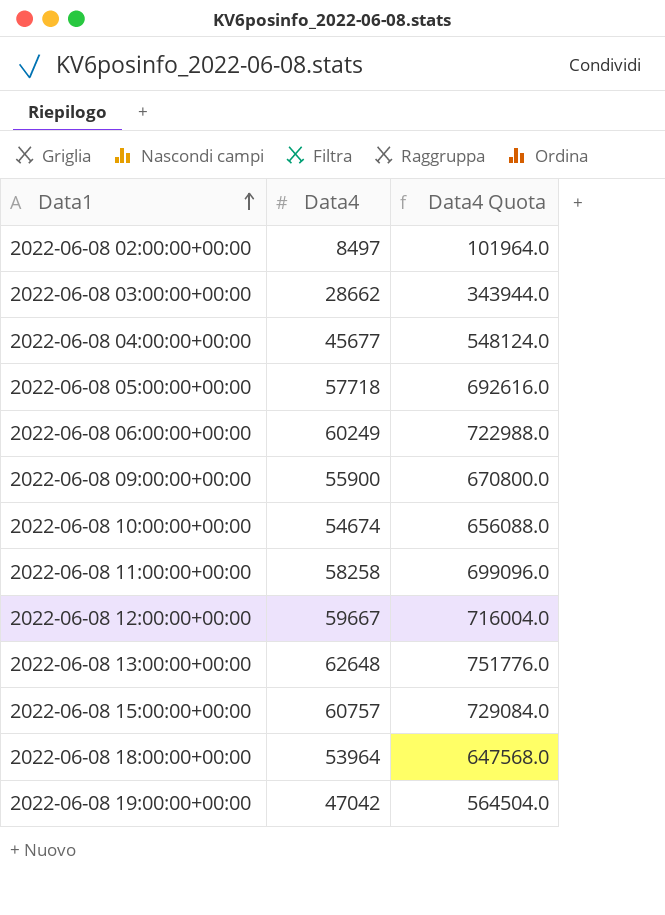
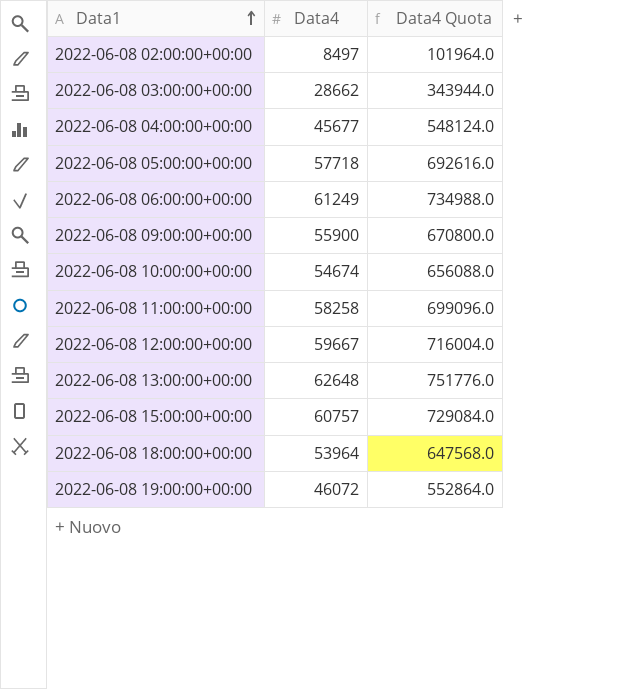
2022-06-08 06:00:00+00:00 | Data4: 60249 -> 61249
2022-06-08 06:00:00+00:00 | Data4 Quota: 722988.0 -> 734988.0
2022-06-08 19:00:00+00:00 | Data4: 47042 -> 46072
2022-06-08 19:00:00+00:00 | Data4 Quota: 564504.0 -> 552864.0

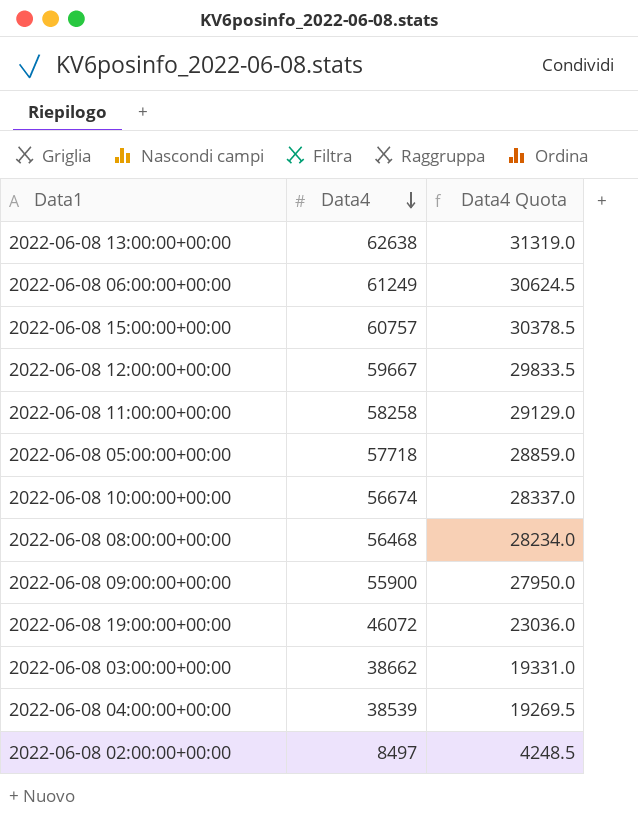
row order: Data1 ascending -> Data4 descending
column Data4 Quota | formula: [Data4] * 12 -> [Data4] * 0.5
row 2022-06-08 18:00:00+00:00: 53964 | 647568.0 -> none
2022-06-08 13:00:00+00:00 | Data4: 62648 -> 62638
2022-06-08 10:00:00+00:00 | Data4: 54674 -> 56674
row 2022-06-08 08:00:00+00:00: none -> 56468 | 28234.0
2022-06-08 03:00:00+00:00 | Data4: 28662 -> 38662
2022-06-08 04:00:00+00:00 | Data4: 45677 -> 38539

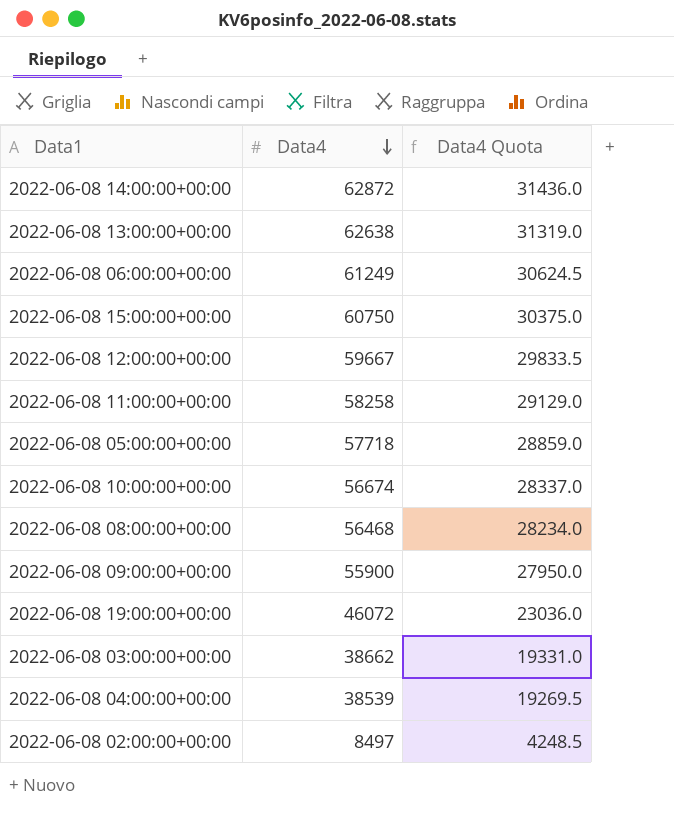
row 2022-06-08 14:00:00+00:00: none -> 62872 | 31436.0
2022-06-08 15:00:00+00:00 | Data4: 60757 -> 60750
2022-06-08 15:00:00+00:00 | Data4 Quota: 30378.5 -> 30375.0

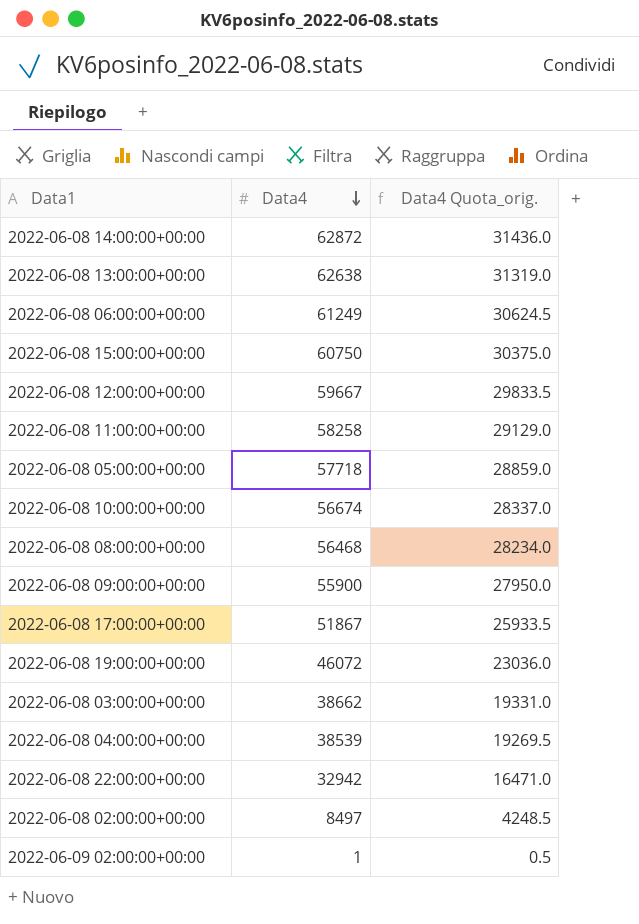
column name: Data4 Quota -> Data4 Quota_orig.
row 2022-06-08 17:00:00+00:00: none -> 51867 | 25933.5
row 2022-06-08 22:00:00+00:00: none -> 32942 | 16471.0
row 2022-06-09 02:00:00+00:00: none -> 1 | 0.5

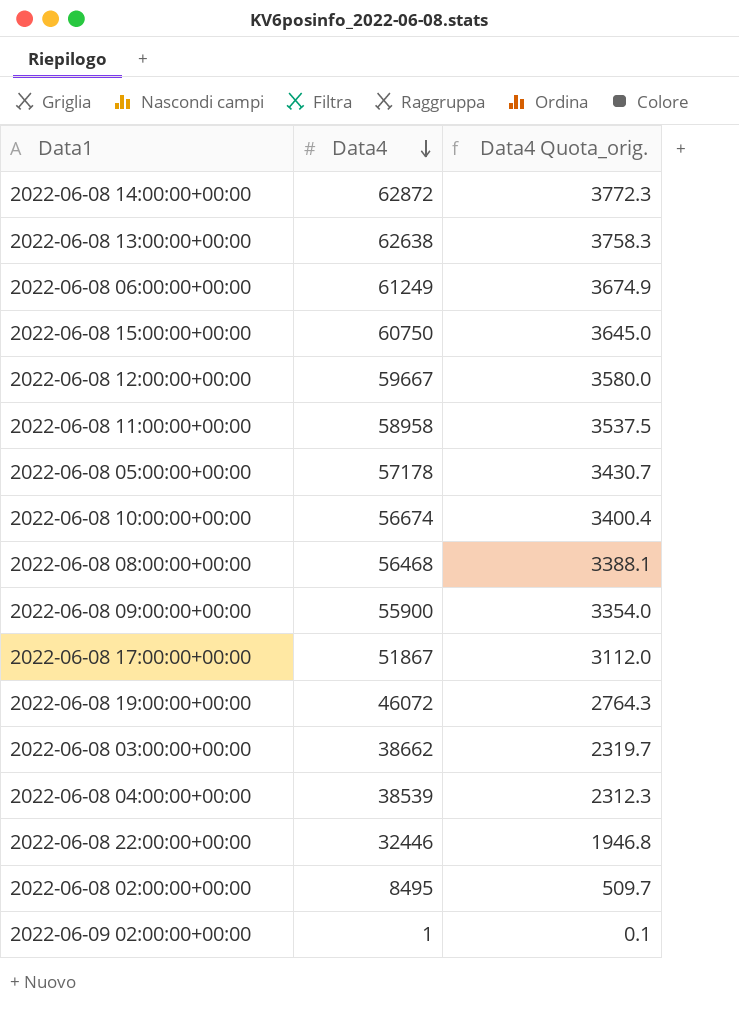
column Data4 Quota_orig. | formula: [Data4] * 0.5 -> [Data4] * 0.06
2022-06-08 11:00:00+00:00 | Data4: 58258 -> 58958
2022-06-08 05:00:00+00:00 | Data4: 57718 -> 57178
2022-06-08 22:00:00+00:00 | Data4: 32942 -> 32446
2022-06-08 02:00:00+00:00 | Data4: 8497 -> 8495

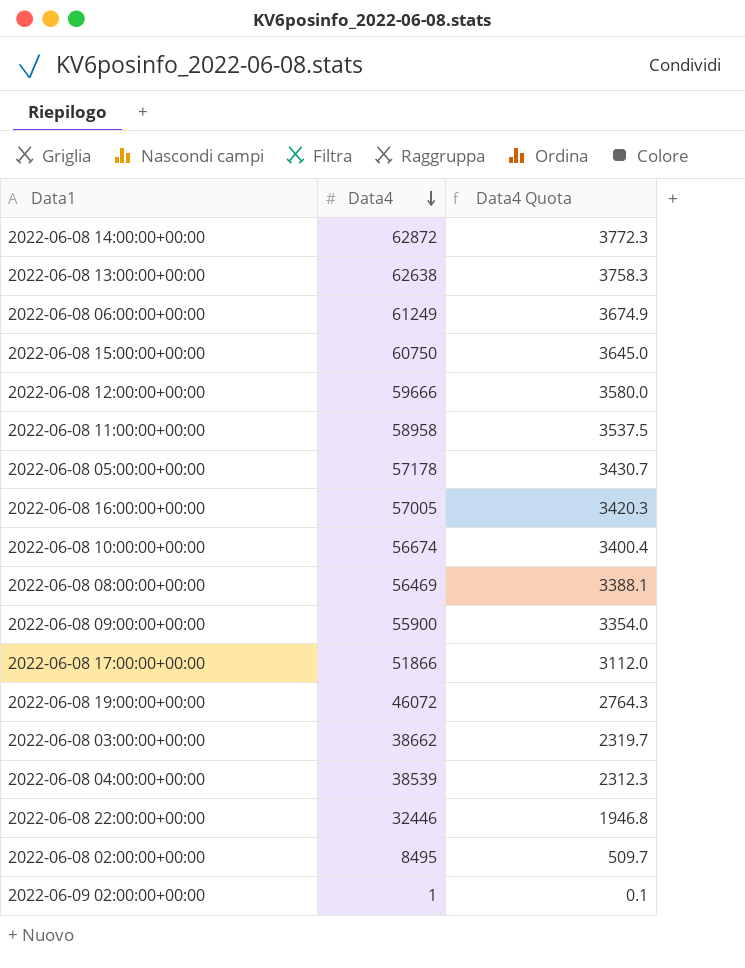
column name: Data4 Quota_orig. -> Data4 Quota
2022-06-08 12:00:00+00:00 | Data4: 59667 -> 59666
row 2022-06-08 16:00:00+00:00: none -> 57005 | 3420.3
2022-06-08 08:00:00+00:00 | Data4: 56468 -> 56469
2022-06-08 17:00:00+00:00 | Data4: 51867 -> 51866

